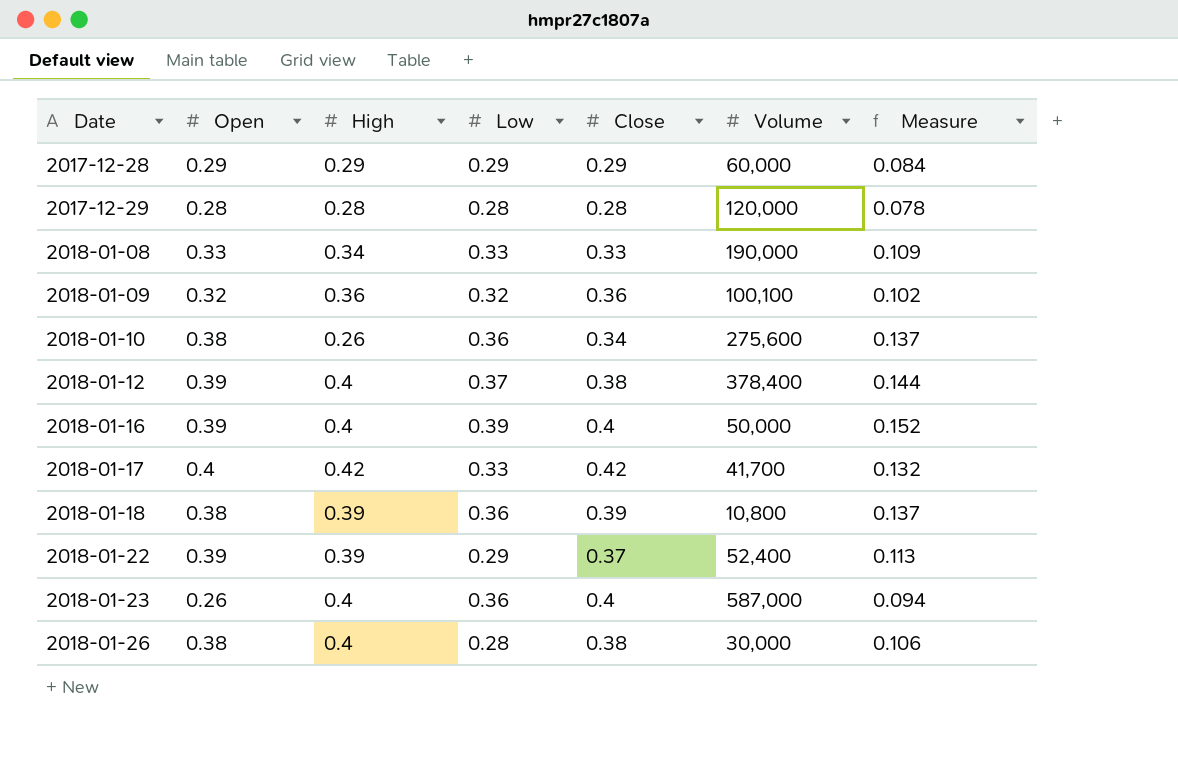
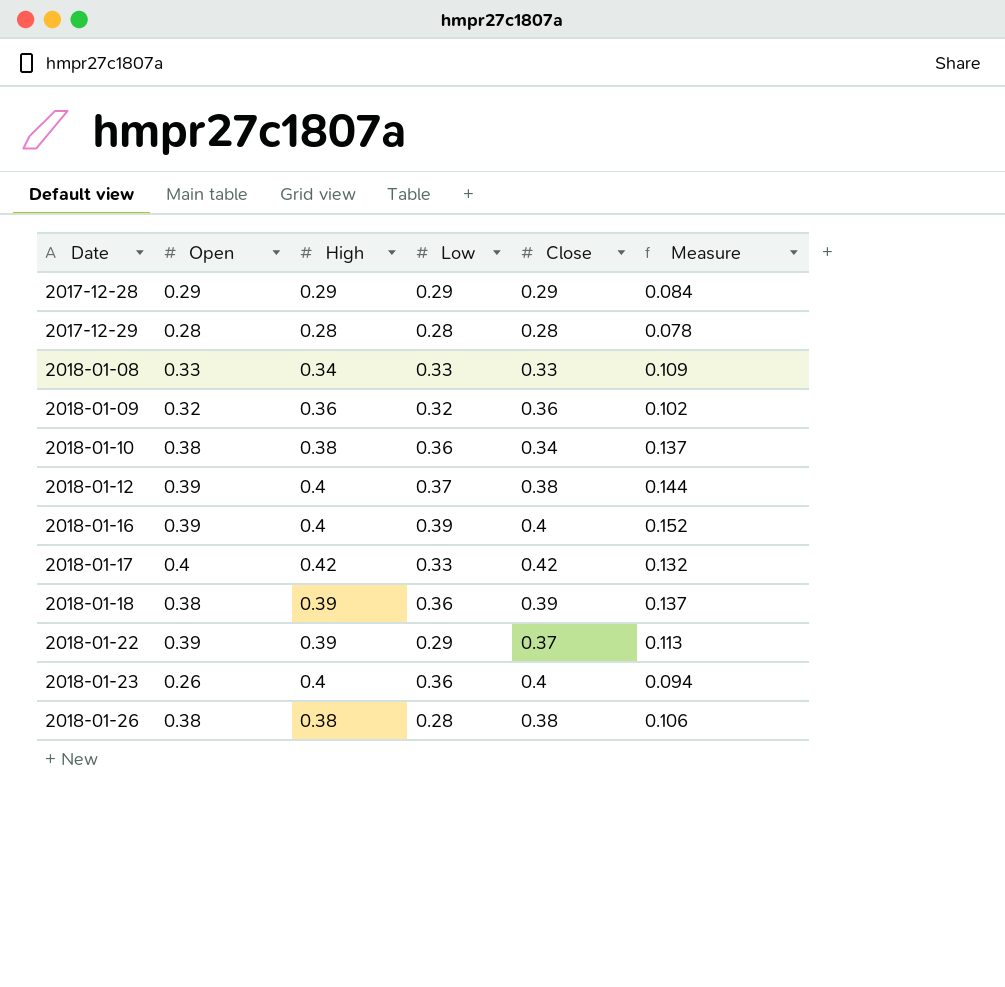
column Volume | position: 6 -> none
2018-01-10 | High: 0.26 -> 0.38
2018-01-26 | High: 0.4 -> 0.38

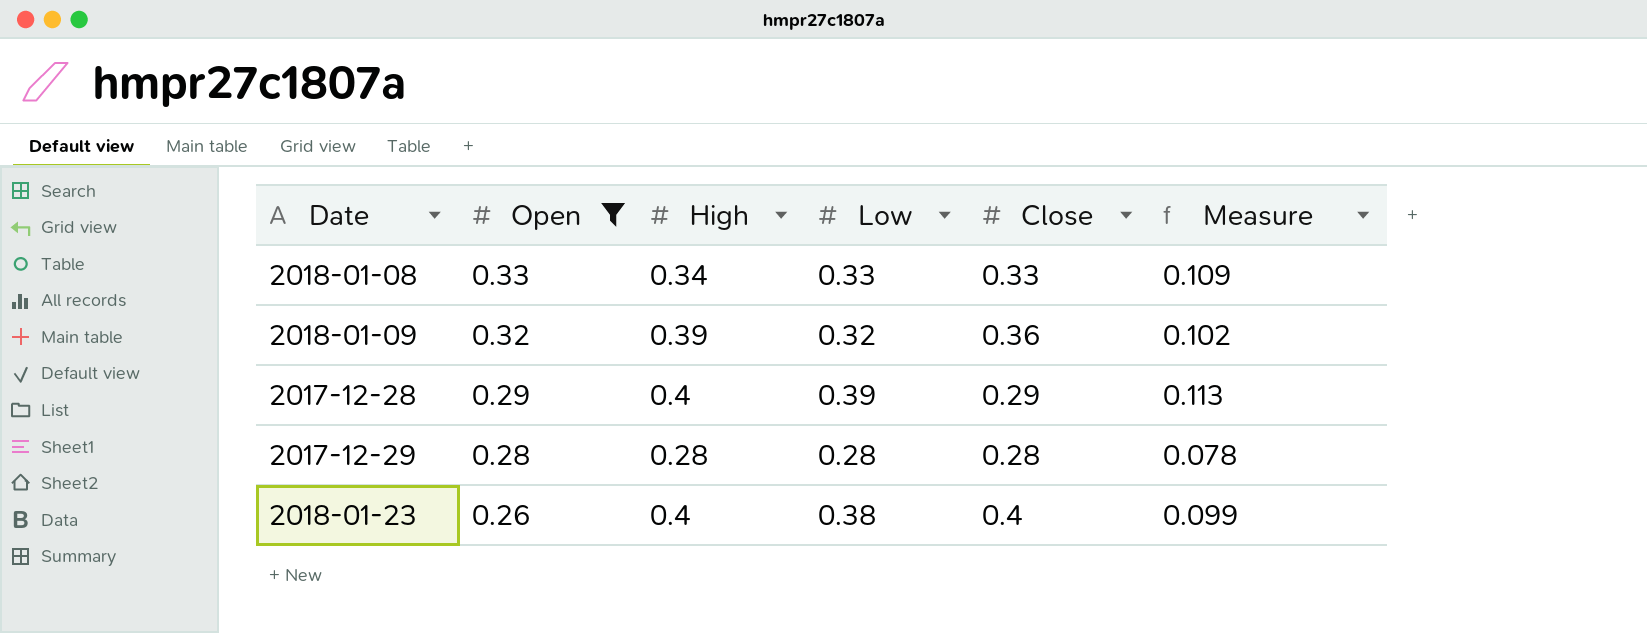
filter: none -> Open <= 0.33
row order: Date ascending -> Open descending
2018-01-09 | High: 0.36 -> 0.39
2017-12-28 | High: 0.29 -> 0.4
2017-12-28 | Low: 0.29 -> 0.39
2017-12-28 | Measure: 0.084 -> 0.113
2018-01-23 | Low: 0.36 -> 0.38
2018-01-23 | Measure: 0.094 -> 0.099

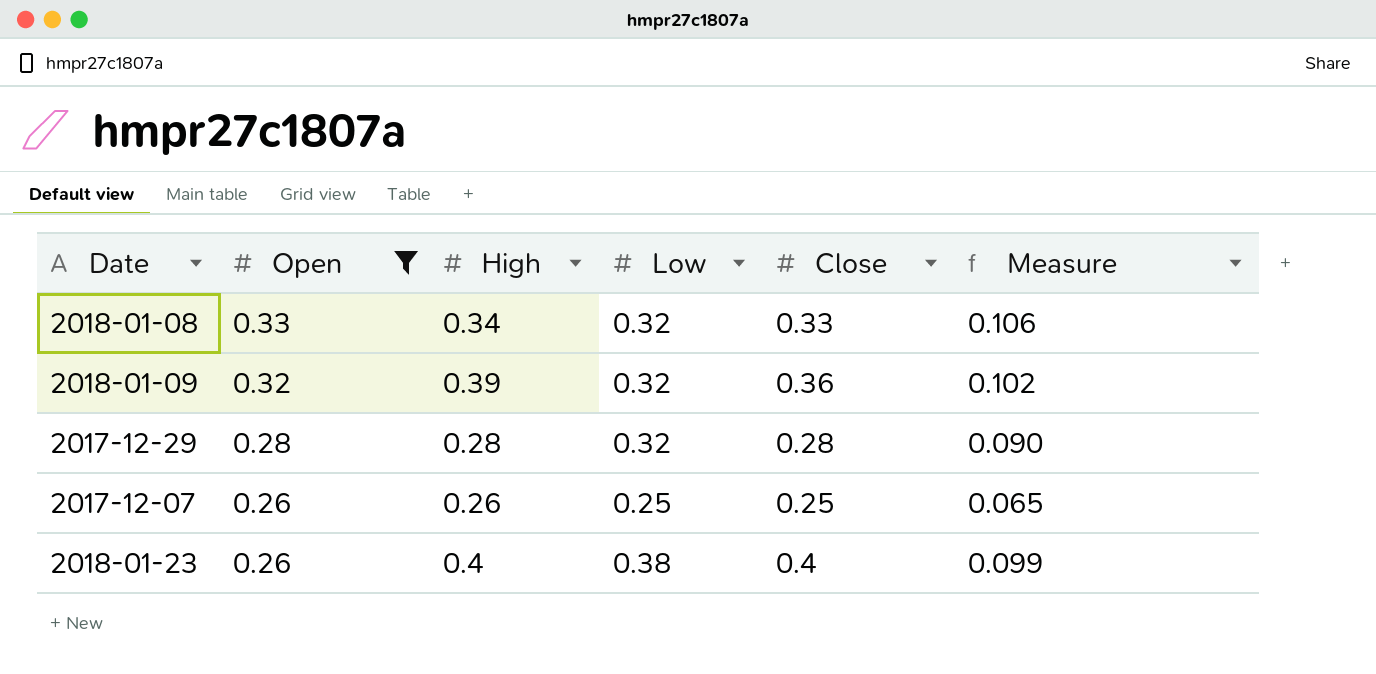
row 2017-12-28: 0.29 | 0.4 | 0.39 | 0.29 | 0.113 -> none
2018-01-08 | Low: 0.33 -> 0.32
2018-01-08 | Measure: 0.109 -> 0.106
2017-12-29 | Low: 0.28 -> 0.32
2017-12-29 | Measure: 0.078 -> 0.090
row 2017-12-07: none -> 0.26 | 0.26 | 0.25 | 0.25 | 0.065

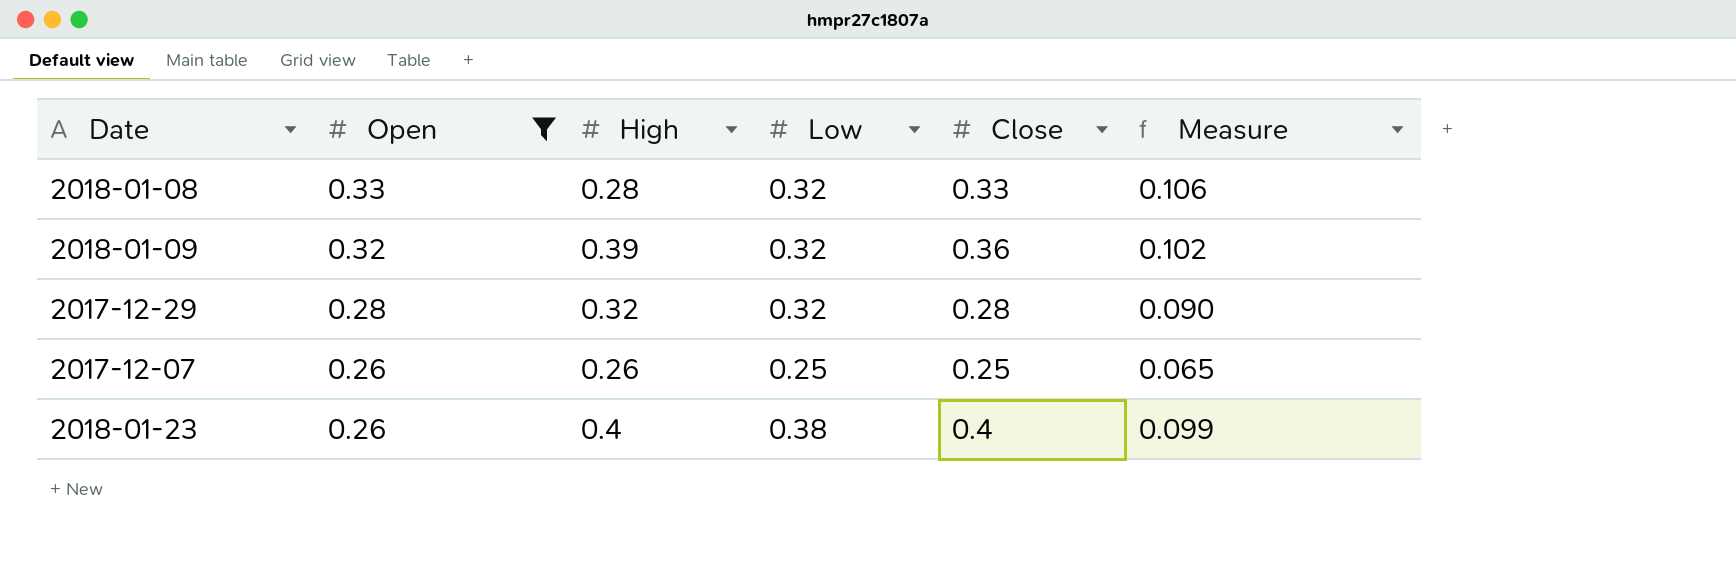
2018-01-08 | High: 0.34 -> 0.28
2017-12-29 | High: 0.28 -> 0.32

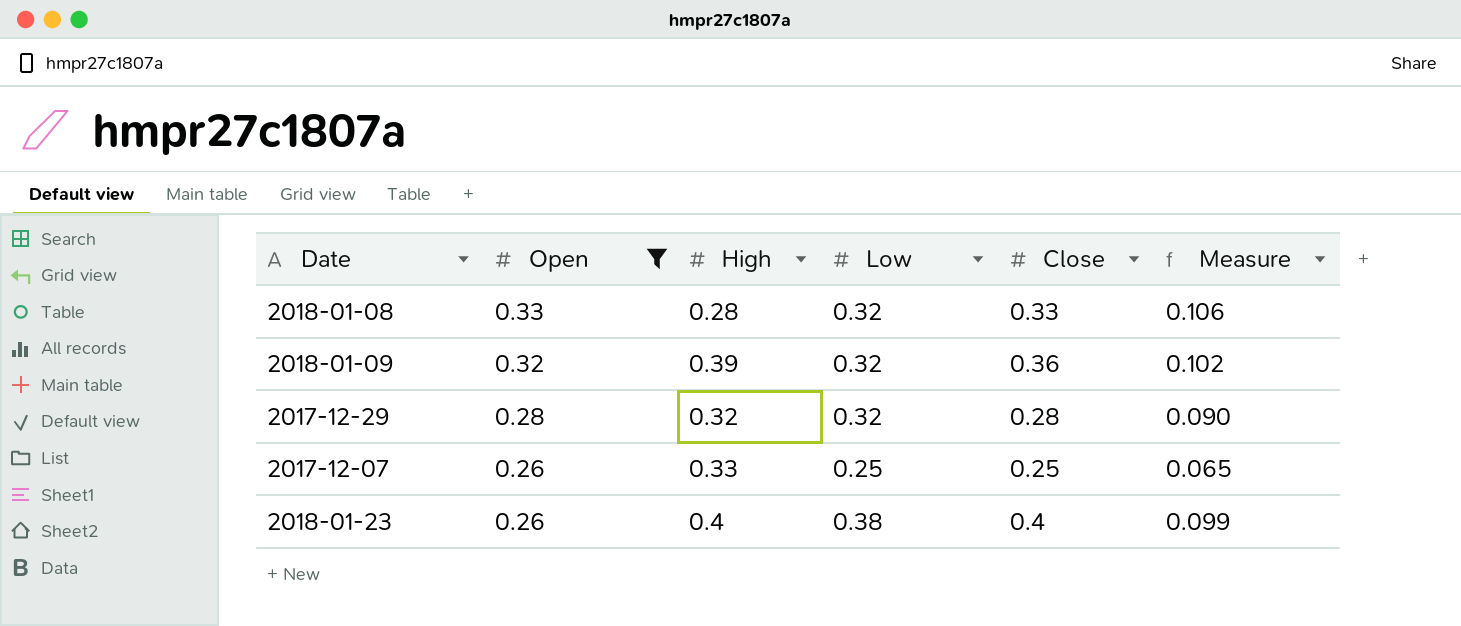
2017-12-07 | High: 0.26 -> 0.33

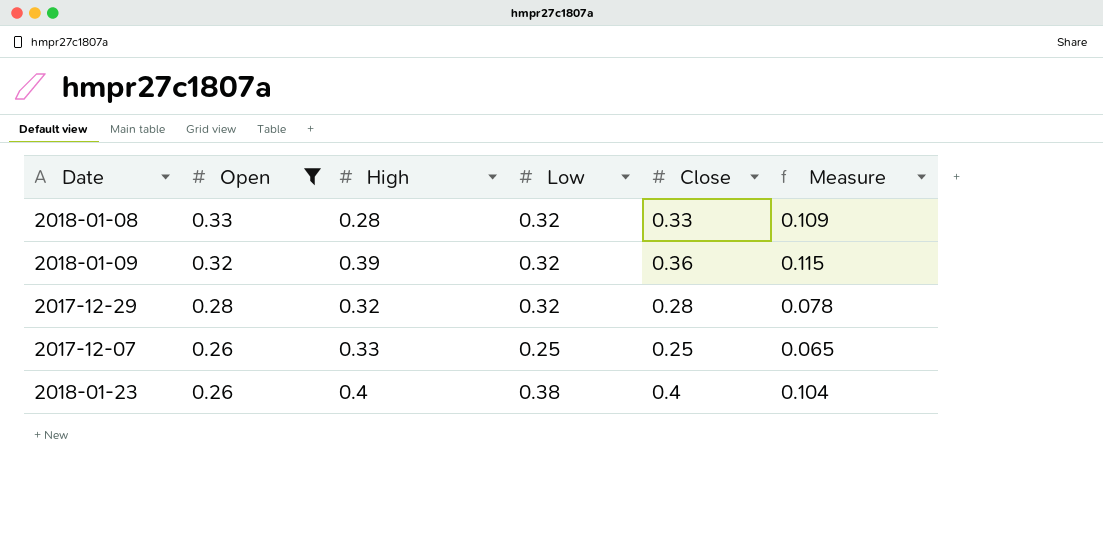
column Measure | formula: [Open] * [Low] -> [Open] * [Close]

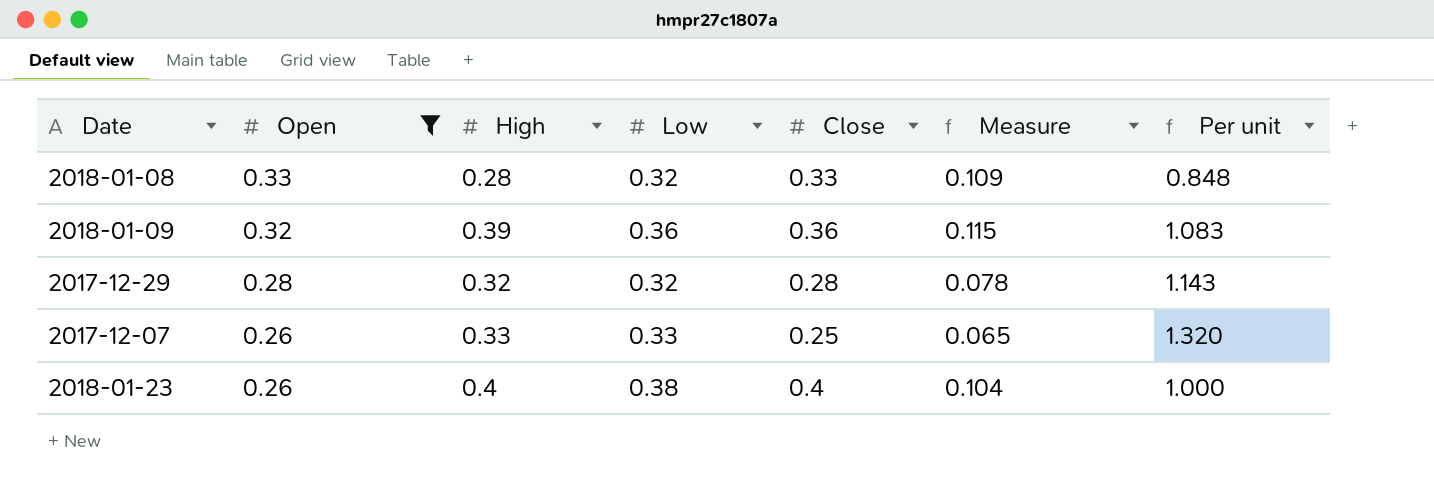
column Per unit | formula: none -> [High] / [Close]
2018-01-09 | Low: 0.32 -> 0.36
2017-12-07 | Low: 0.25 -> 0.33

